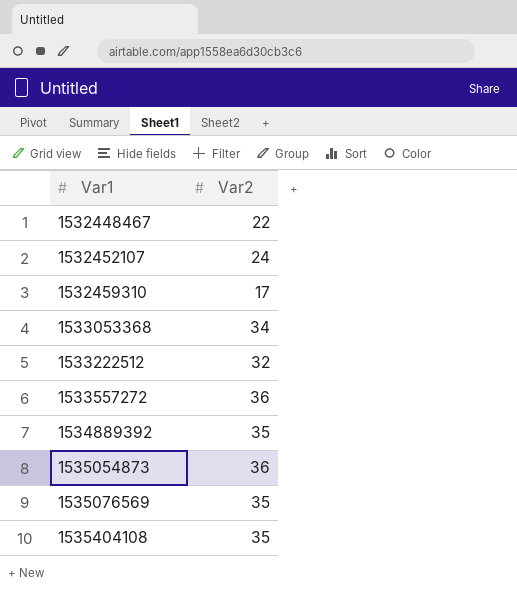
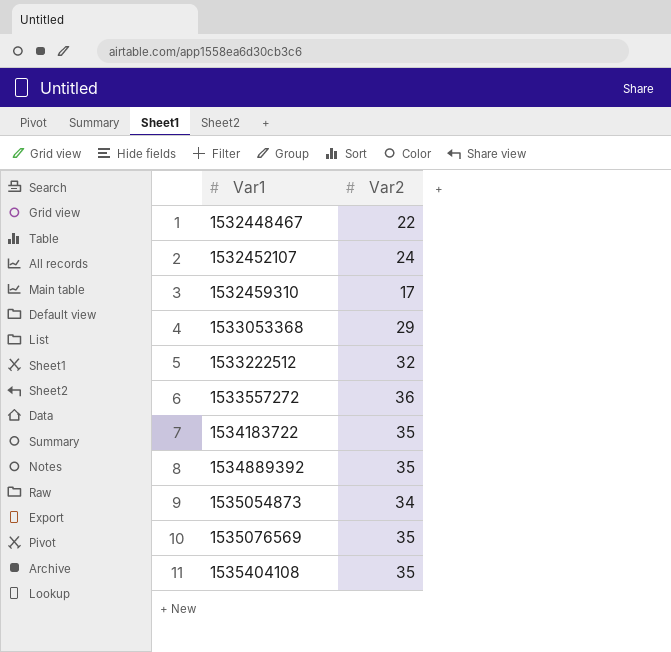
1533053368 | Var2: 34 -> 29
row 1534183722: none -> 35
1535054873 | Var2: 36 -> 34

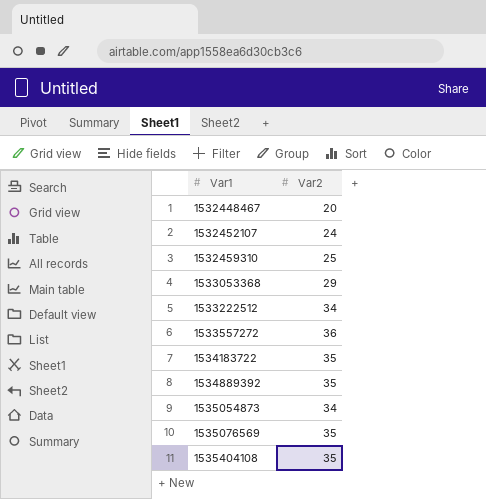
1532448467 | Var2: 22 -> 20
1532459310 | Var2: 17 -> 25
1533222512 | Var2: 32 -> 34

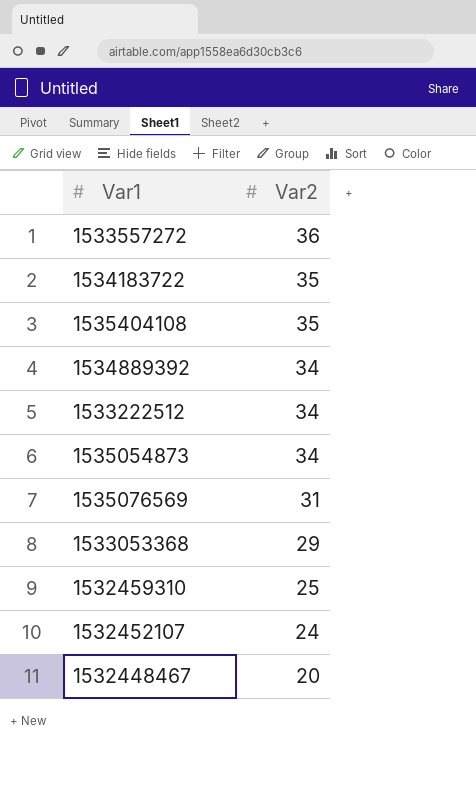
row order: Var1 ascending -> Var2 descending
1534889392 | Var2: 35 -> 34
1535076569 | Var2: 35 -> 31

